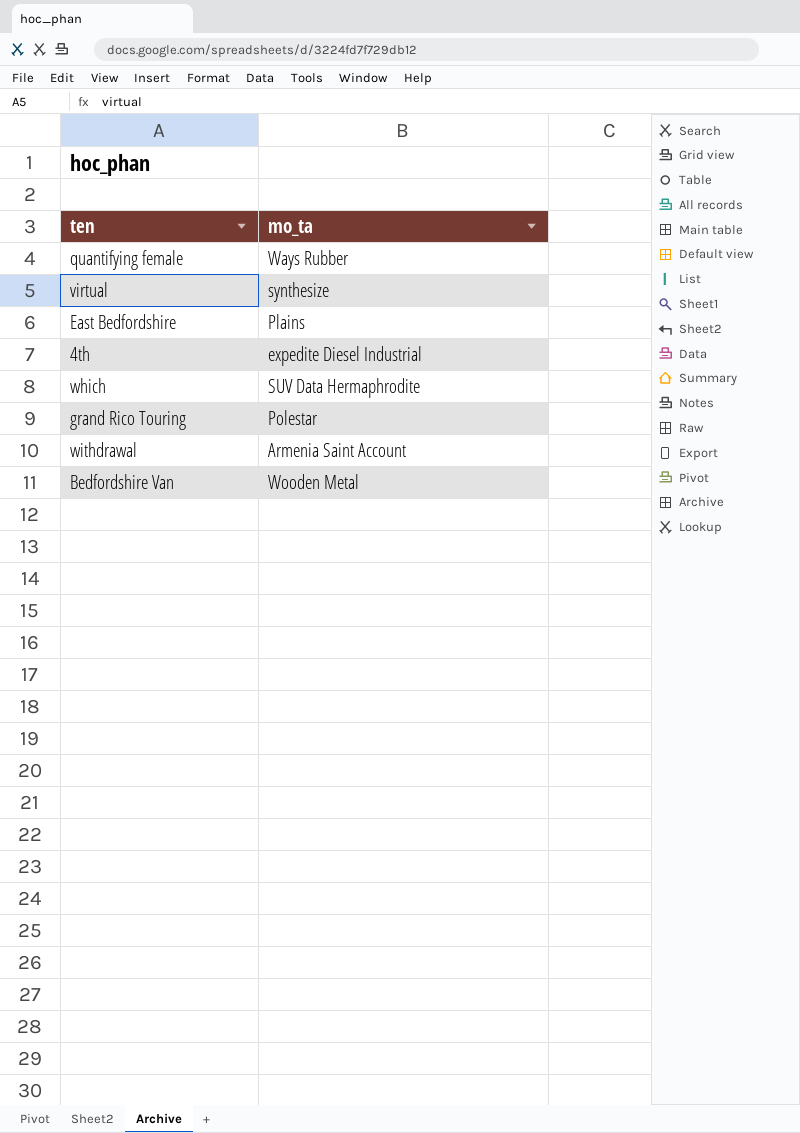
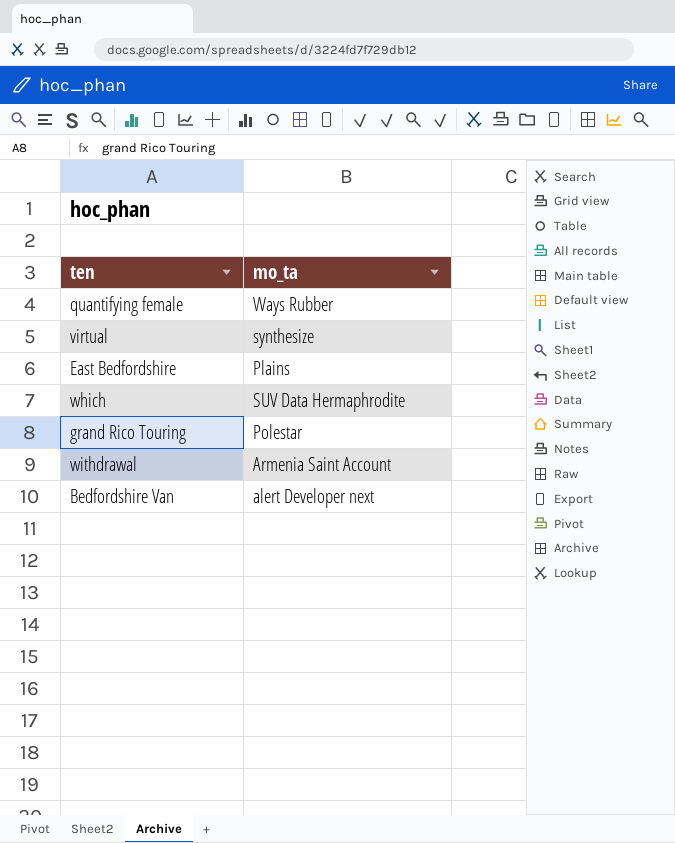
row 4th: expedite Diesel Industrial -> none
Bedfordshire Van | mo_ta: Wooden Metal -> alert Developer next

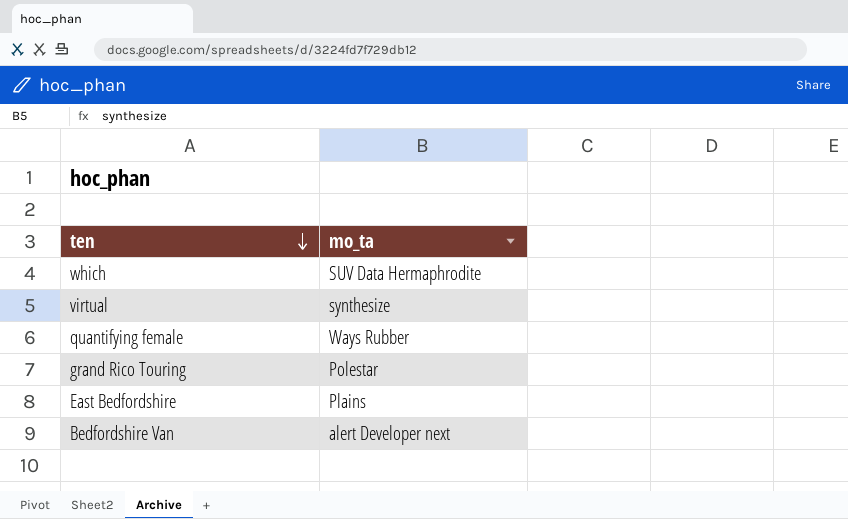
row order: none -> ten descending
row withdrawal: Armenia Saint Account -> none

